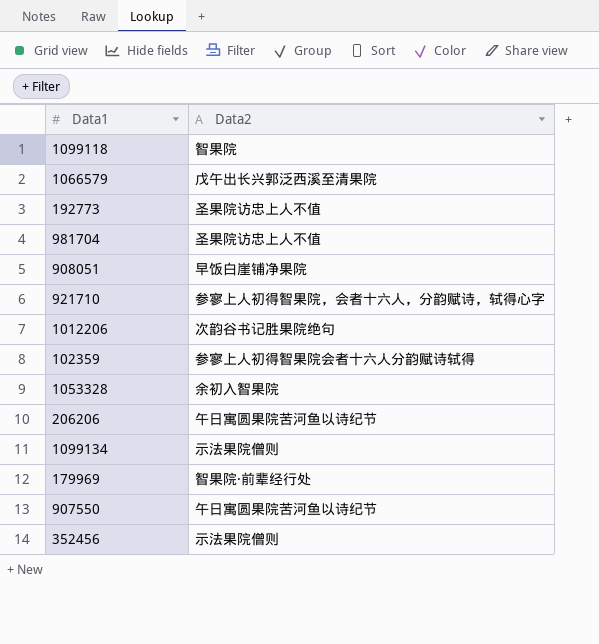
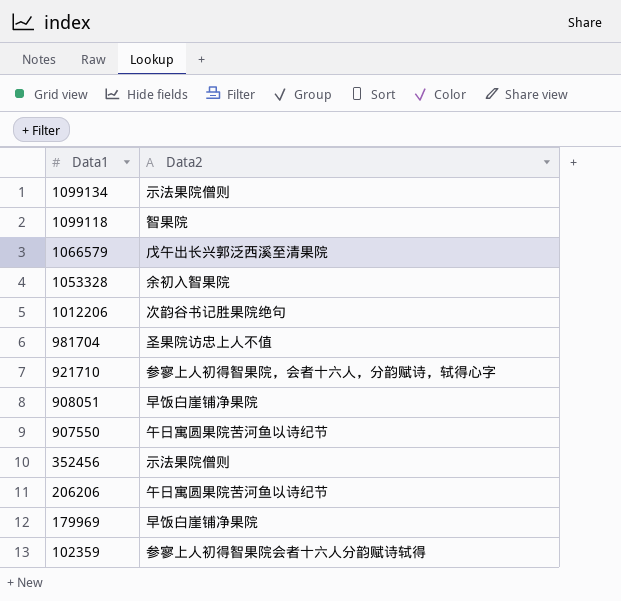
row order: none -> Data1 descending
row 192773: 圣果院访忠上人不值 -> none
179969 | Data2: 智果院·前辈经行处 -> 早饭白崖铺净果院

